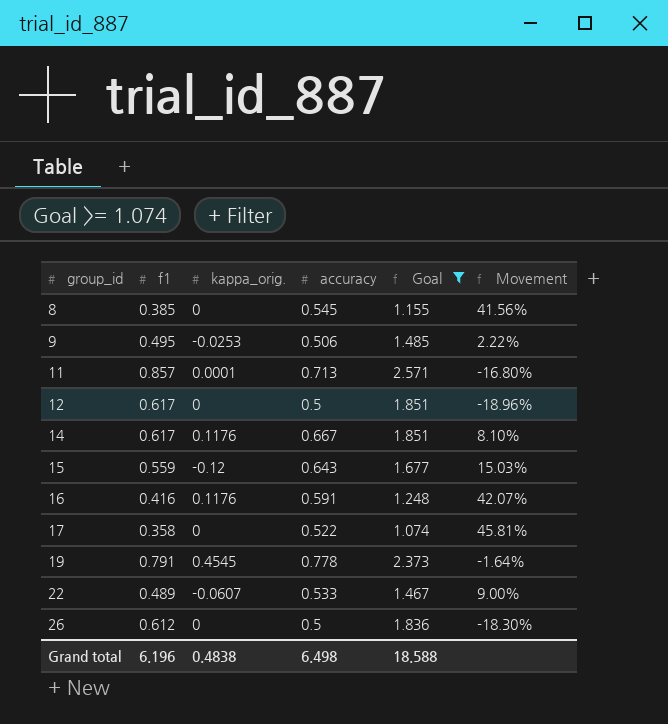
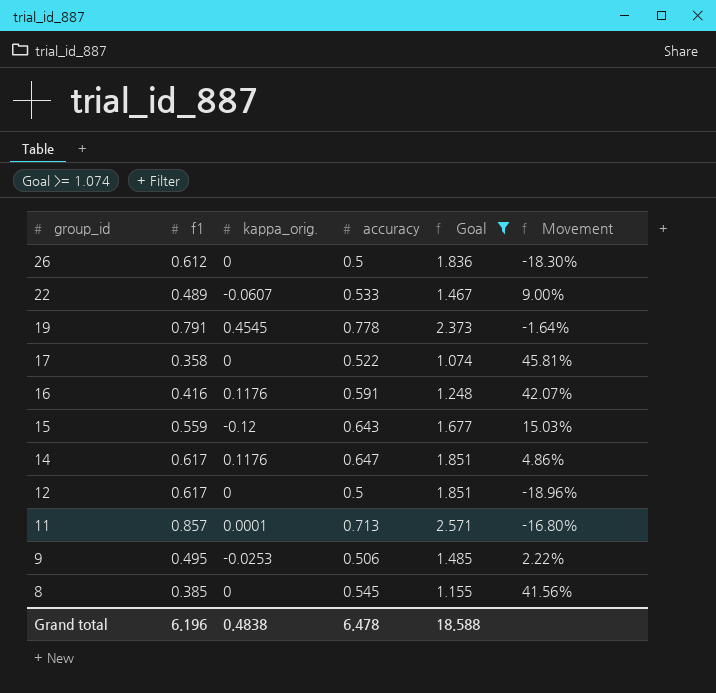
row order: group_id ascending -> group_id descending
14 | accuracy: 0.667 -> 0.647
14 | Movement: 8.10% -> 4.86%
Grand total | accuracy: 6.498 -> 6.478

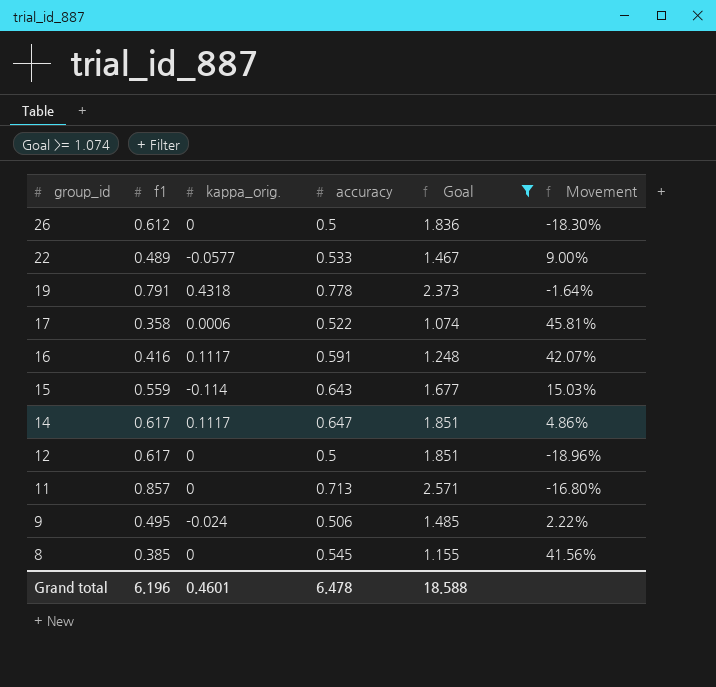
22 | kappa_orig.: -0.0607 -> -0.0577
19 | kappa_orig.: 0.4545 -> 0.4318
17 | kappa_orig.: 0 -> 0.0006
16 | kappa_orig.: 0.1176 -> 0.1117
15 | kappa_orig.: -0.12 -> -0.114
14 | kappa_orig.: 0.1176 -> 0.1117
11 | kappa_orig.: 0.0001 -> 0
9 | kappa_orig.: -0.0253 -> -0.024
Grand total | kappa_orig.: 0.4838 -> 0.4601

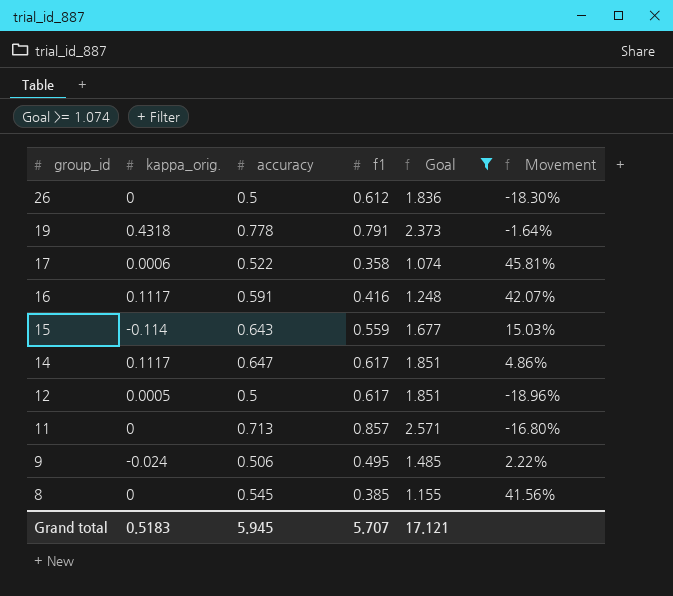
column f1 | position: 2 -> 4
row 22: 0.489 | -0.0577 | 0.533 | 1.467 | 9.00% -> none
12 | kappa_orig.: 0 -> 0.0005
Grand total | kappa_orig.: 0.4601 -> 0.5183
Grand total | accuracy: 6.478 -> 5.945
Grand total | f1: 6.196 -> 5.707
Grand total | Goal: 18.588 -> 17.121

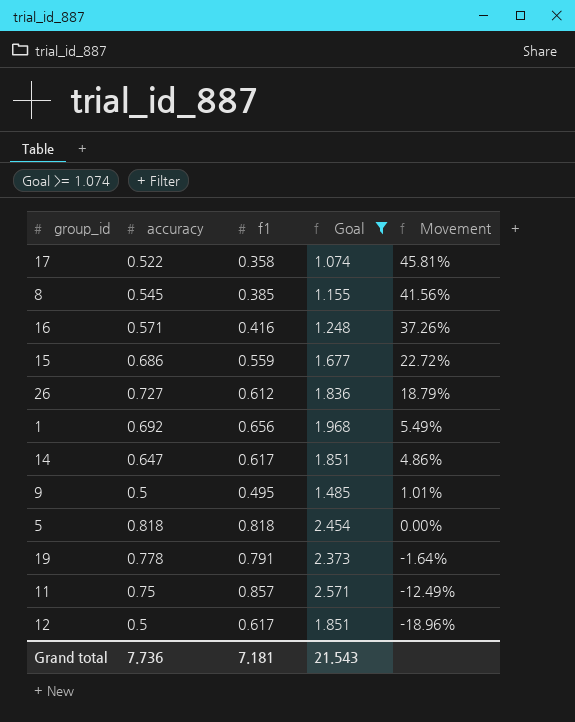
row order: group_id descending -> Movement descending
column kappa_orig. | position: 2 -> none
16 | accuracy: 0.591 -> 0.571
16 | Movement: 42.07% -> 37.26%
15 | accuracy: 0.643 -> 0.686
15 | Movement: 15.03% -> 22.72%
26 | accuracy: 0.5 -> 0.727
26 | Movement: -18.30% -> 18.79%
row 1: none -> 0.692 | 0.656 | 1.968 | 5.49%
9 | accuracy: 0.506 -> 0.5
9 | Movement: 2.22% -> 1.01%
row 5: none -> 0.818 | 0.818 | 2.454 | 0.00%
11 | accuracy: 0.713 -> 0.75
11 | Movement: -16.80% -> -12.49%
Grand total | accuracy: 5.945 -> 7.736
Grand total | f1: 5.707 -> 7.181
Grand total | Goal: 17.121 -> 21.543

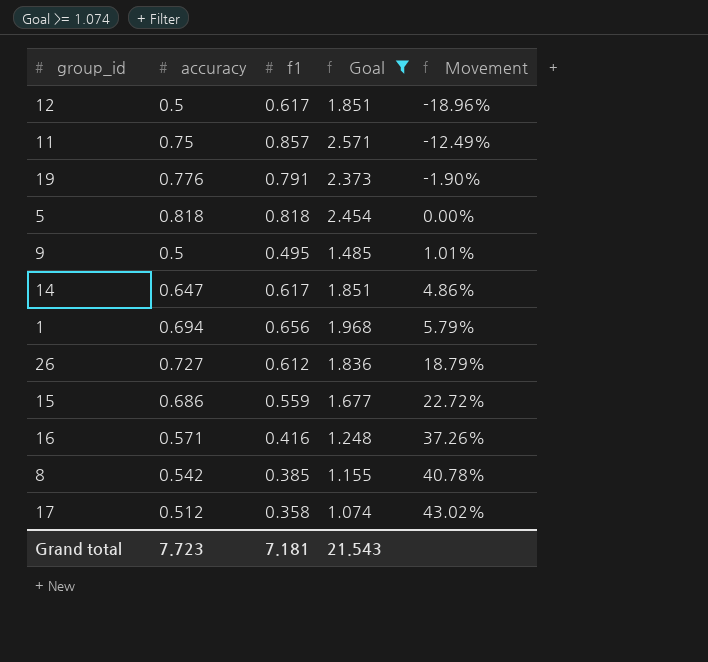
row order: Movement descending -> Movement ascending
19 | accuracy: 0.778 -> 0.776
19 | Movement: -1.64% -> -1.90%
1 | accuracy: 0.692 -> 0.694
1 | Movement: 5.49% -> 5.79%
8 | accuracy: 0.545 -> 0.542
8 | Movement: 41.56% -> 40.78%
17 | accuracy: 0.522 -> 0.512
17 | Movement: 45.81% -> 43.02%
Grand total | accuracy: 7.736 -> 7.723

